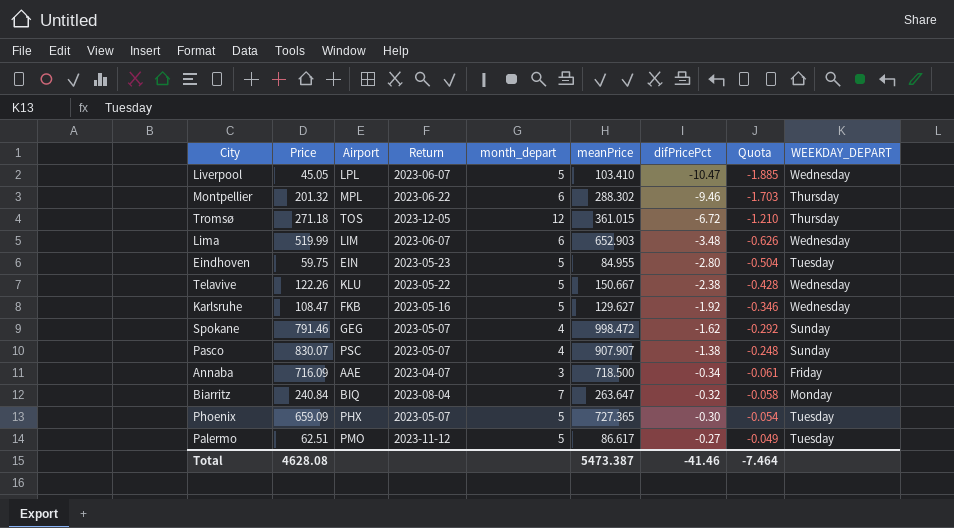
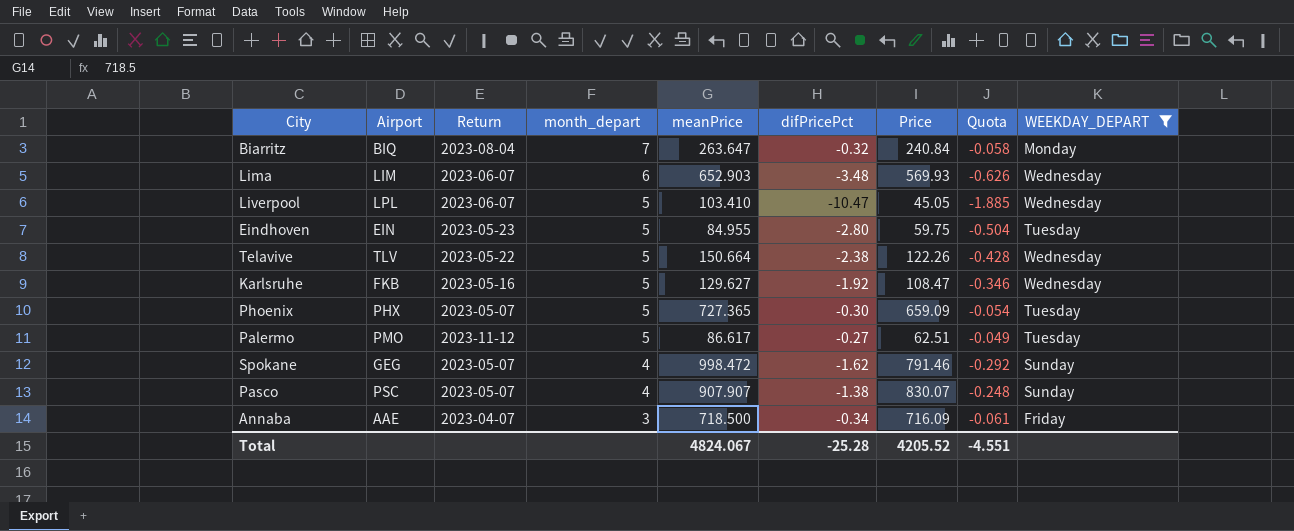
filter: none -> WEEKDAY_DEPART != Thursday
row order: difPricePct ascending -> month_depart descending
column Price | position: 2 -> 7
Lima | Price: 519.99 -> 569.93
Telavive | Airport: KLU -> TLV
Telavive | meanPrice: 150.667 -> 150.664
Total | meanPrice: 5473.387 -> 4824.067
Total | difPricePct: -41.46 -> -25.28
Total | Price: 4628.08 -> 4205.52
Total | Quota: -7.464 -> -4.551

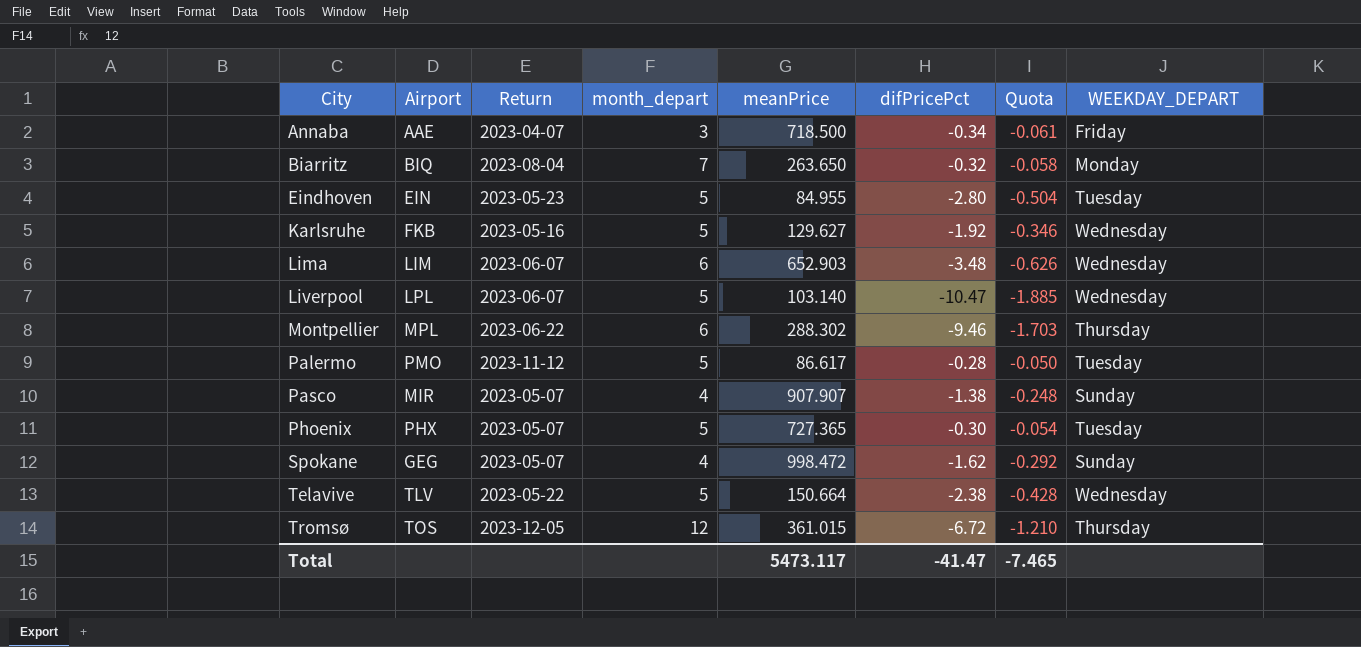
filter: WEEKDAY_DEPART != Thursday -> none
row order: month_depart descending -> City ascending
column Price | position: 7 -> none
Biarritz | meanPrice: 263.647 -> 263.650
Liverpool | meanPrice: 103.410 -> 103.140
Palermo | difPricePct: -0.27 -> -0.28
Palermo | Quota: -0.049 -> -0.050
Pasco | Airport: PSC -> MIR
Total | meanPrice: 4824.067 -> 5473.117
Total | difPricePct: -25.28 -> -41.47
Total | Quota: -4.551 -> -7.465

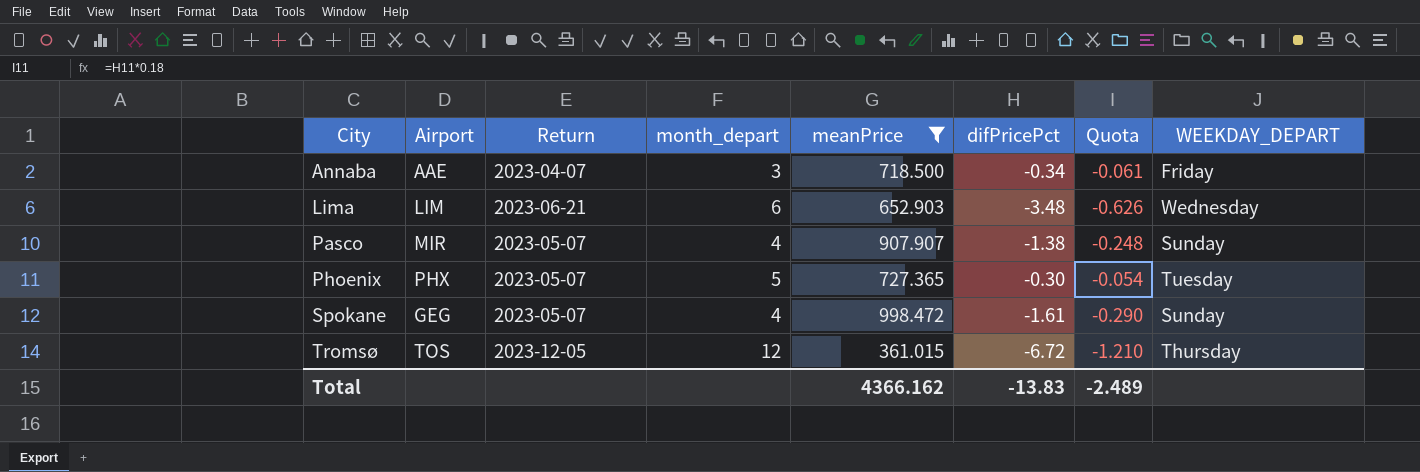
filter: none -> meanPrice >= 361.015
Lima | Return: 2023-06-07 -> 2023-06-21
Spokane | difPricePct: -1.62 -> -1.61
Spokane | Quota: -0.292 -> -0.290
Total | meanPrice: 5473.117 -> 4366.162
Total | difPricePct: -41.47 -> -13.83
Total | Quota: -7.465 -> -2.489

